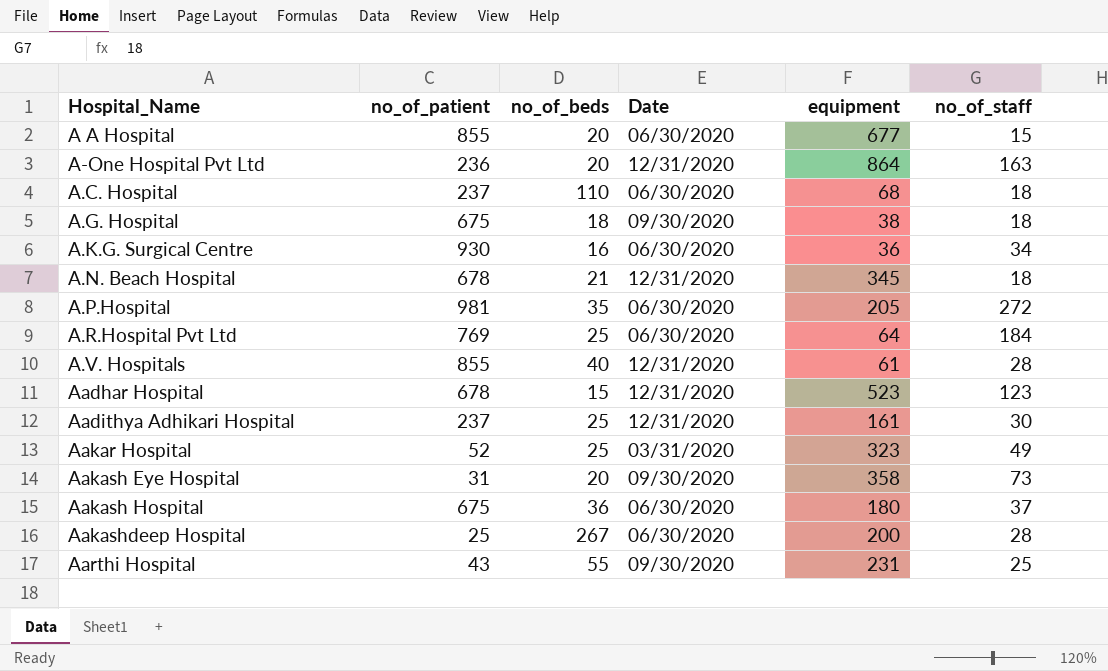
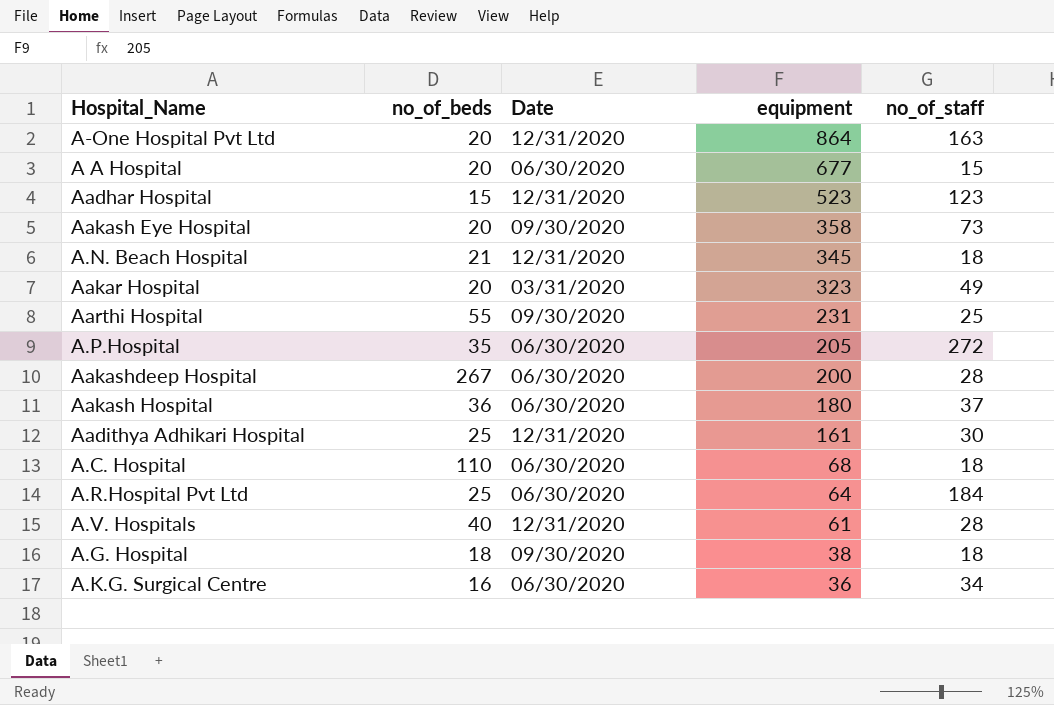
row order: Hospital_Name ascending -> equipment descending
column no_of_patient | position: 2 -> none
Aakar Hospital | no_of_beds: 25 -> 20

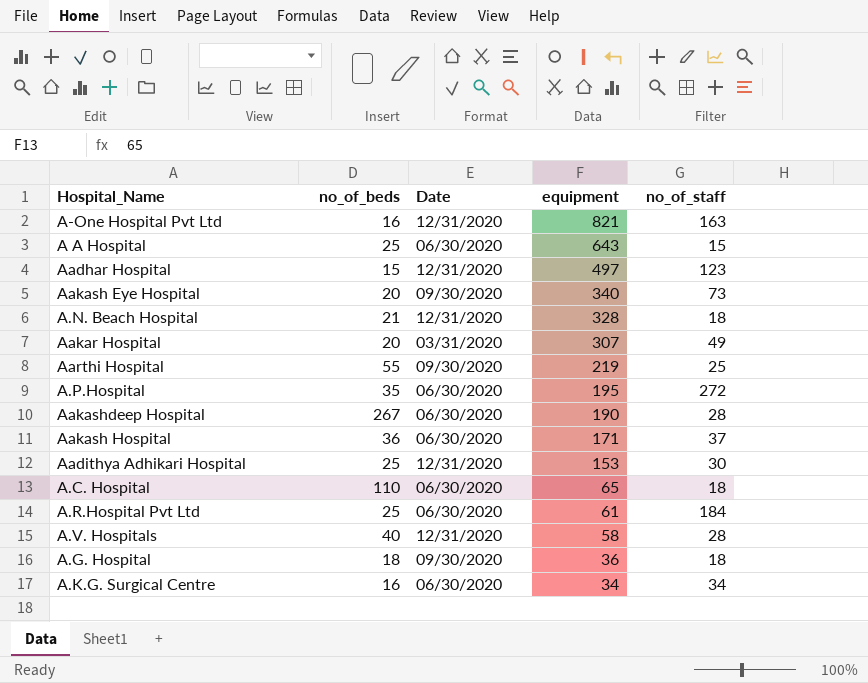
A-One Hospital Pvt Ltd | no_of_beds: 20 -> 16
A-One Hospital Pvt Ltd | equipment: 864 -> 821
A A Hospital | no_of_beds: 20 -> 25
A A Hospital | equipment: 677 -> 643
Aadhar Hospital | equipment: 523 -> 497
Aakash Eye Hospital | equipment: 358 -> 340
A.N. Beach Hospital | equipment: 345 -> 328
Aakar Hospital | equipment: 323 -> 307
Aarthi Hospital | equipment: 231 -> 219
A.P.Hospital | equipment: 205 -> 195
Aakashdeep Hospital | equipment: 200 -> 190
Aakash Hospital | equipment: 180 -> 171
Aadithya Adhikari Hospital | equipment: 161 -> 153
A.C. Hospital | equipment: 68 -> 65
A.R.Hospital Pvt Ltd | equipment: 64 -> 61
A.V. Hospitals | equipment: 61 -> 58
A.G. Hospital | equipment: 38 -> 36
A.K.G. Surgical Centre | equipment: 36 -> 34

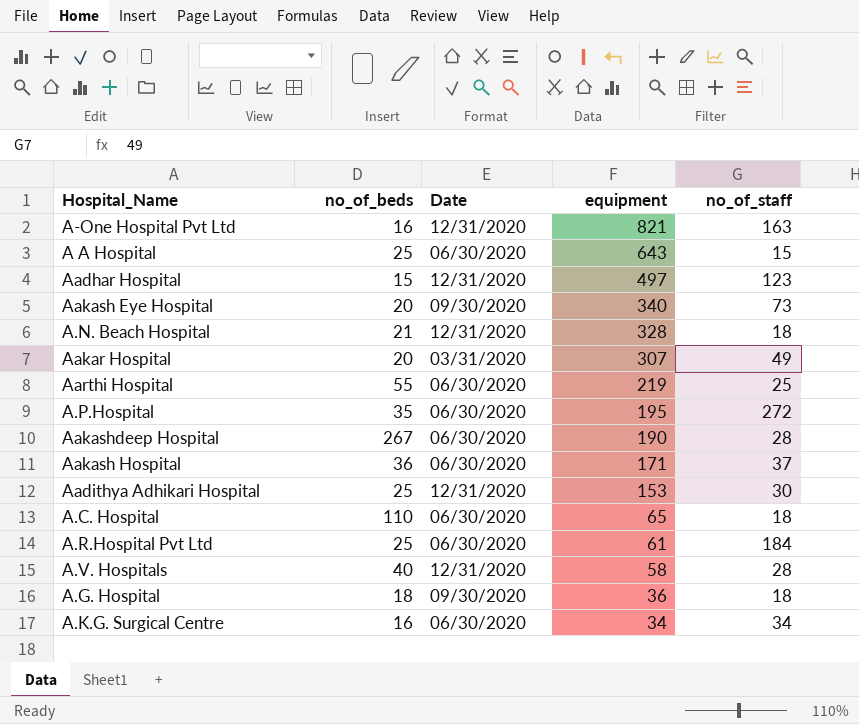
Aarthi Hospital | Date: 09/30/2020 -> 06/30/2020

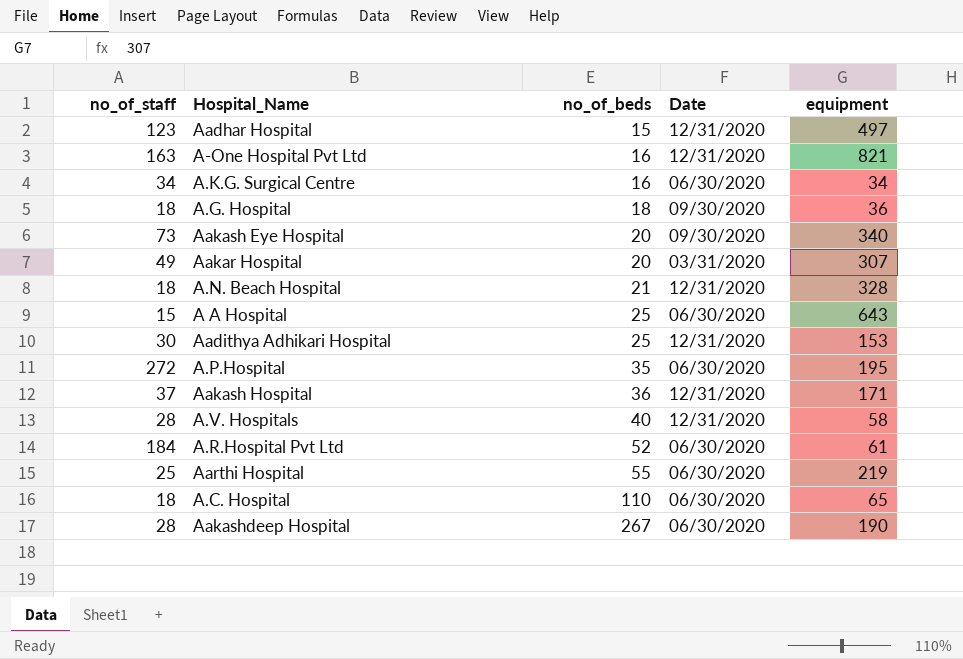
row order: equipment descending -> no_of_beds ascending
column no_of_staff | position: 5 -> 1
Aakash Hospital | Date: 06/30/2020 -> 12/31/2020
A.R.Hospital Pvt Ltd | no_of_beds: 25 -> 52

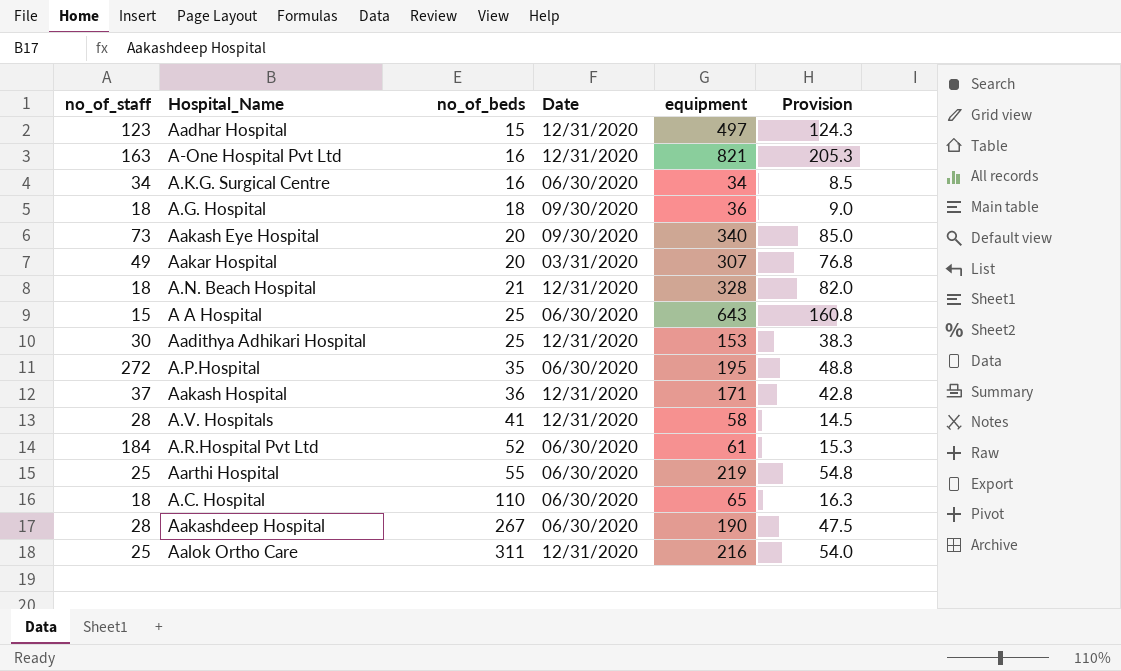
column Provision | formula: none -> [equipment] * 0.25
A.V. Hospitals | no_of_beds: 40 -> 41
row Aalok Ortho Care: none -> 25 | 311 | 12/31/2020 | 216 | 54.0

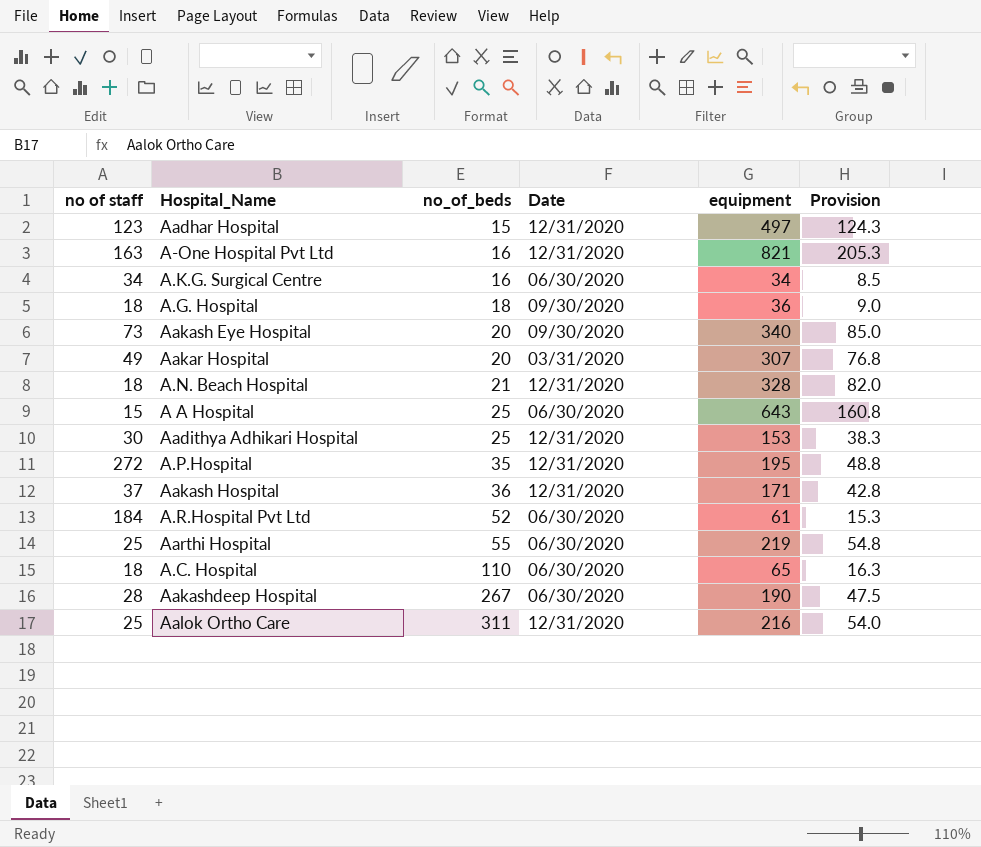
column name: no_of_staff -> no of staff
row A.V. Hospitals: 28 | 41 | 12/31/2020 | 58 | 14.5 -> none
A.P.Hospital | Date: 06/30/2020 -> 12/31/2020

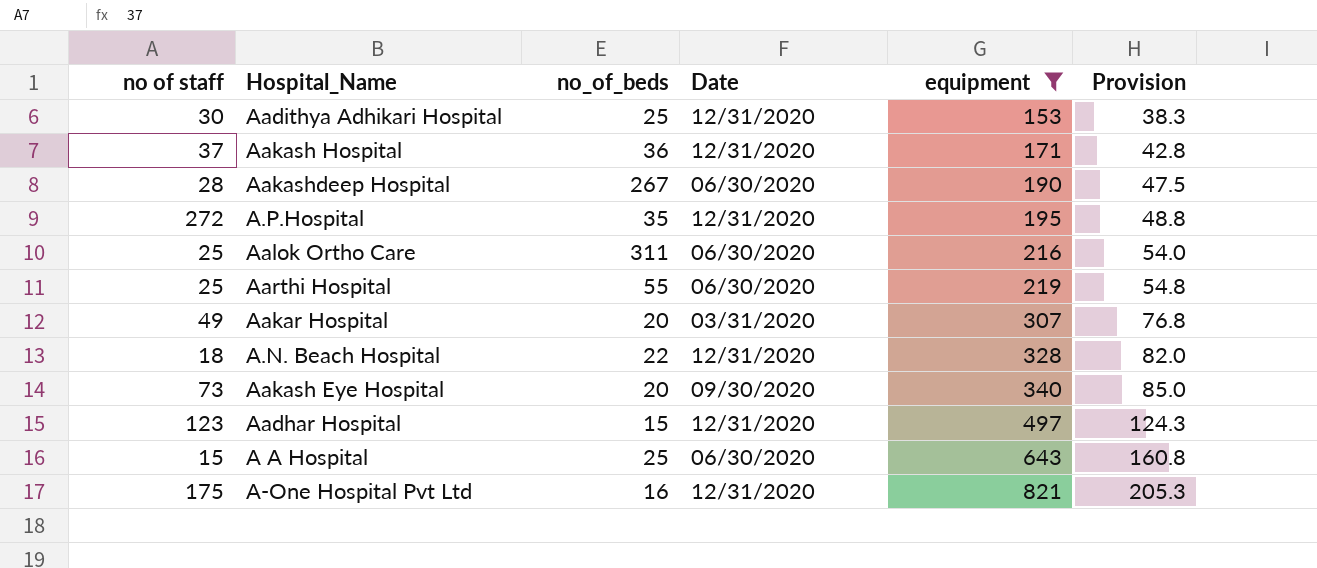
filter: none -> equipment >= 153
row order: no_of_beds ascending -> equipment ascending
Aalok Ortho Care | Date: 12/31/2020 -> 06/30/2020
A.N. Beach Hospital | no_of_beds: 21 -> 22
A-One Hospital Pvt Ltd | no of staff: 163 -> 175

